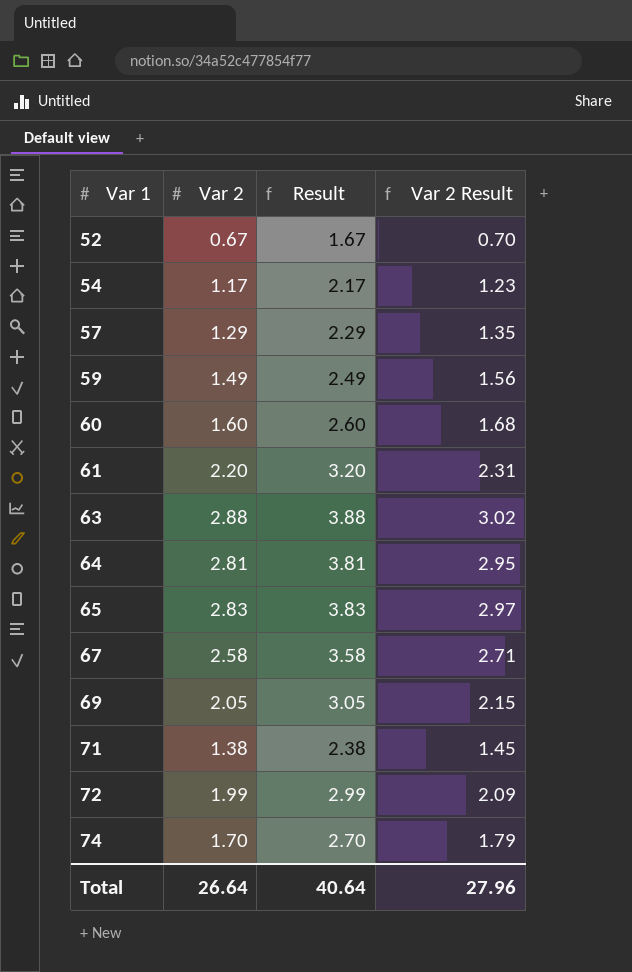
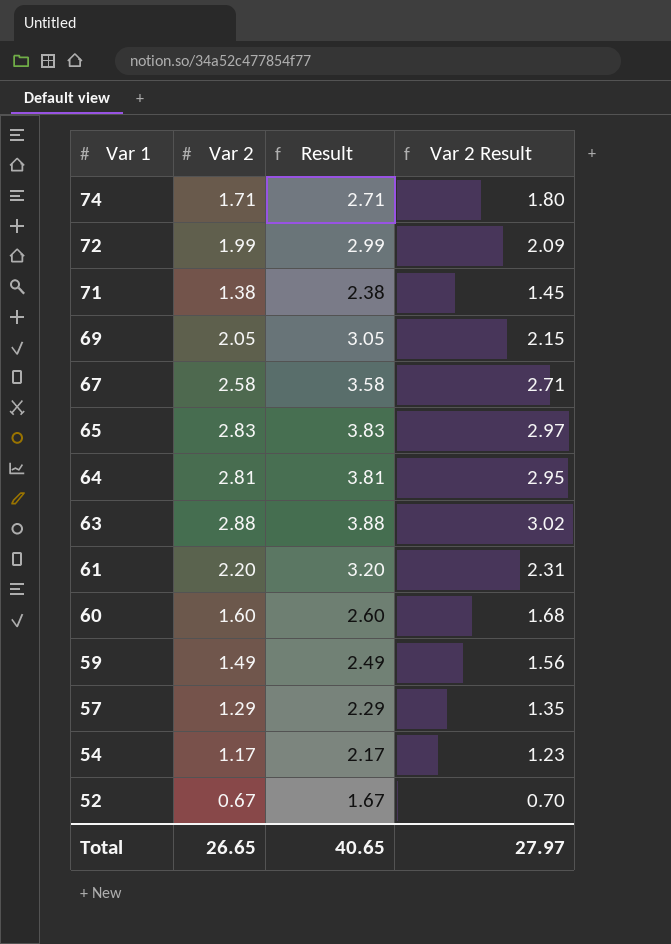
row order: Var 1 ascending -> Var 1 descending
74 | Var 2: 1.70 -> 1.71
74 | Result: 2.70 -> 2.71
74 | Var 2 Result: 1.79 -> 1.80
Total | Var 2: 26.64 -> 26.65
Total | Result: 40.64 -> 40.65
Total | Var 2 Result: 27.96 -> 27.97

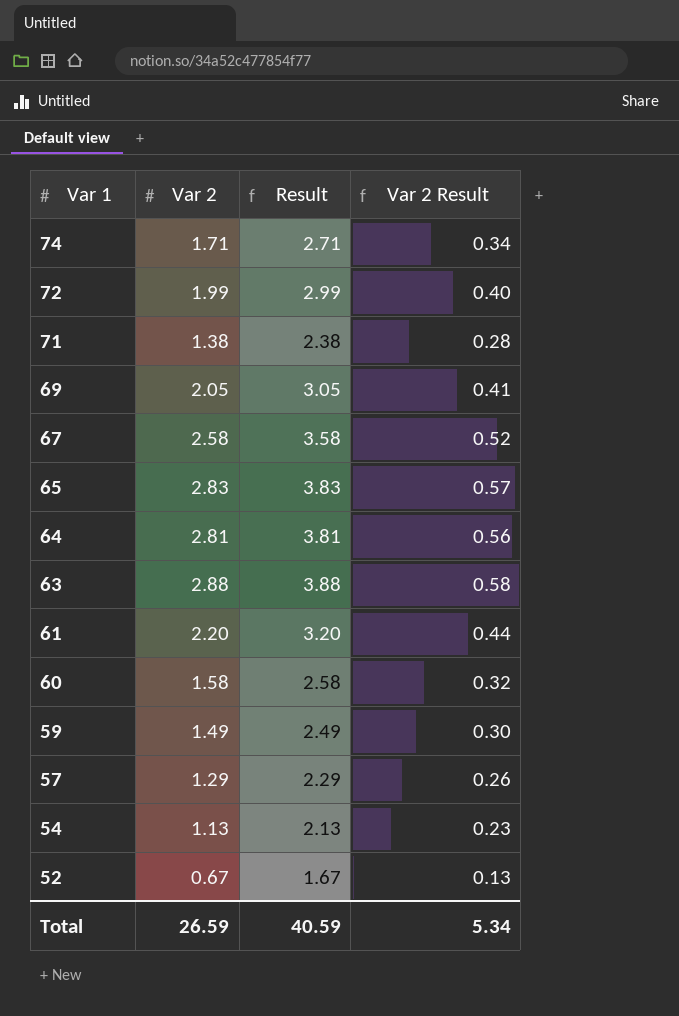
column Var 2 Result | formula: [Var 2] * 1.05 -> [Var 2] * 0.2
60 | Var 2: 1.60 -> 1.58
60 | Result: 2.60 -> 2.58
54 | Var 2: 1.17 -> 1.13
54 | Result: 2.17 -> 2.13
Total | Var 2: 26.65 -> 26.59
Total | Result: 40.65 -> 40.59
Total | Var 2 Result: 27.97 -> 5.34

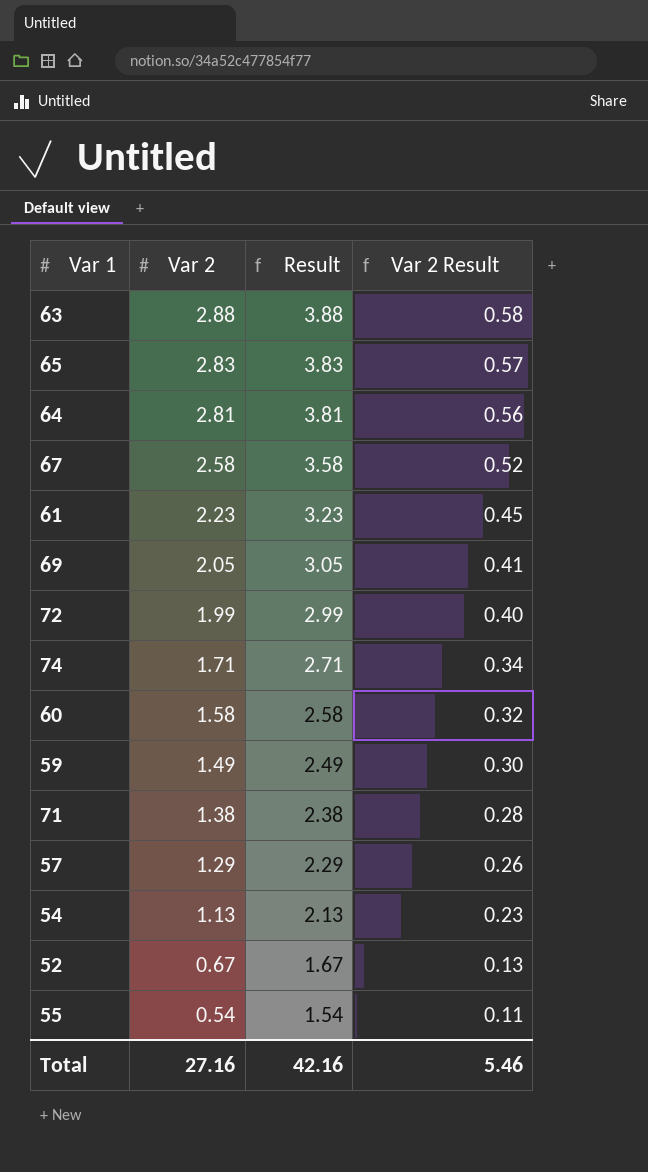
row order: Var 1 descending -> Var 2 descending
61 | Var 2: 2.20 -> 2.23
61 | Result: 3.20 -> 3.23
61 | Var 2 Result: 0.44 -> 0.45
row 55: none -> 0.54 | 1.54 | 0.11
Total | Var 2: 26.59 -> 27.16
Total | Result: 40.59 -> 42.16
Total | Var 2 Result: 5.34 -> 5.46

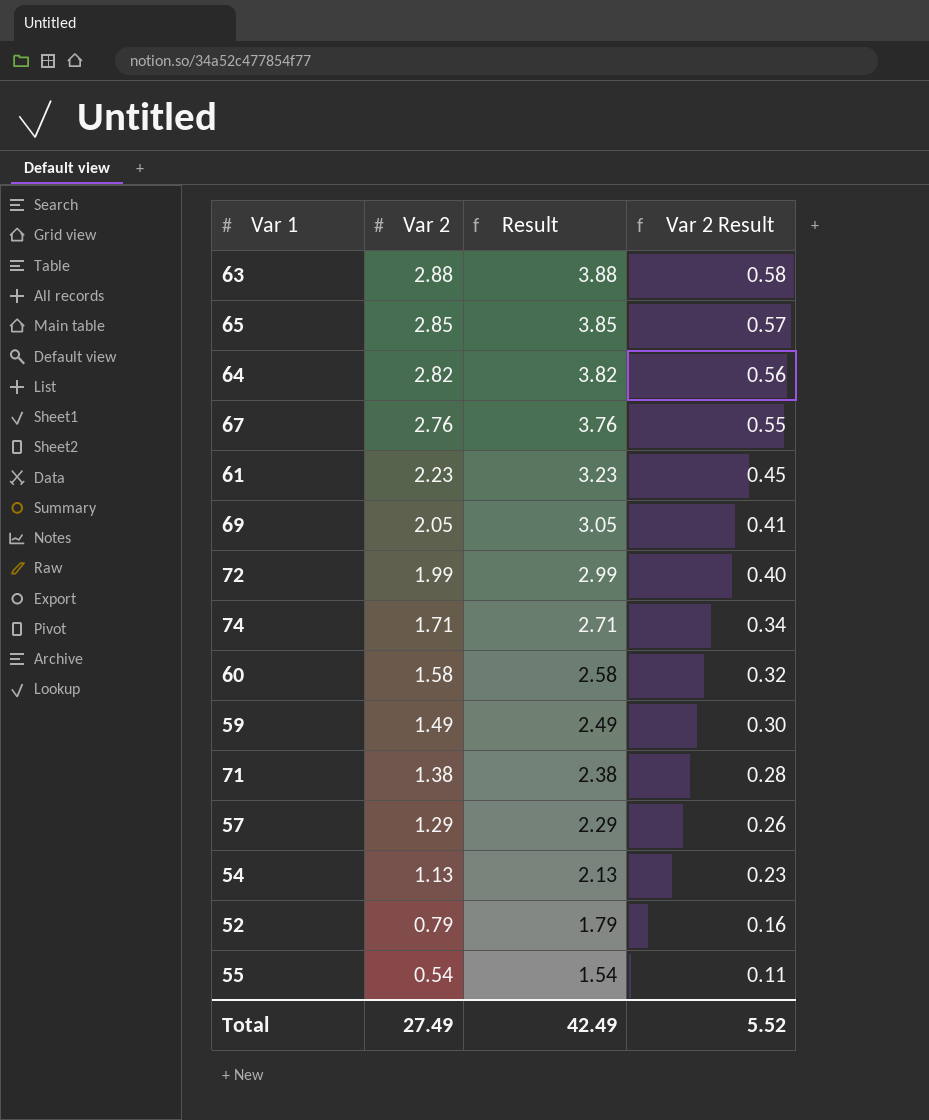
65 | Var 2: 2.83 -> 2.85
65 | Result: 3.83 -> 3.85
64 | Var 2: 2.81 -> 2.82
64 | Result: 3.81 -> 3.82
67 | Var 2: 2.58 -> 2.76
67 | Result: 3.58 -> 3.76
67 | Var 2 Result: 0.52 -> 0.55
52 | Var 2: 0.67 -> 0.79
52 | Result: 1.67 -> 1.79
52 | Var 2 Result: 0.13 -> 0.16
Total | Var 2: 27.16 -> 27.49
Total | Result: 42.16 -> 42.49
Total | Var 2 Result: 5.46 -> 5.52

